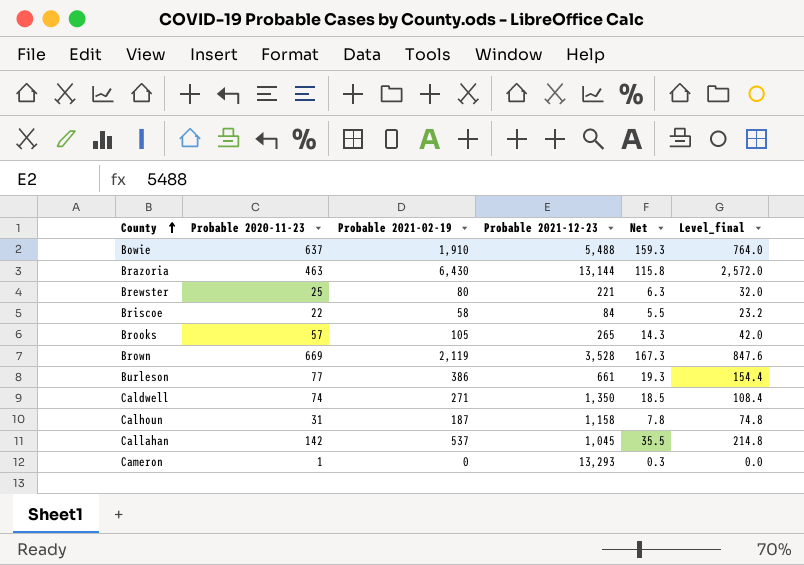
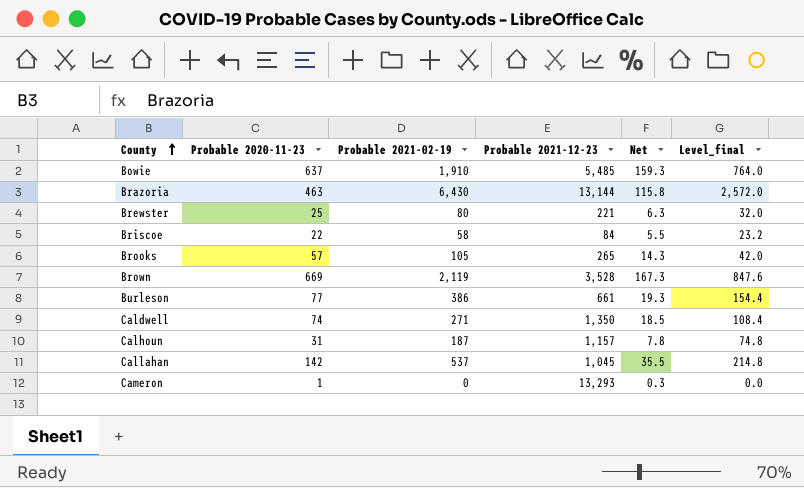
Bowie | Probable 2021-12-23: 5,488 -> 5,485
Calhoun | Probable 2021-12-23: 1,158 -> 1,157

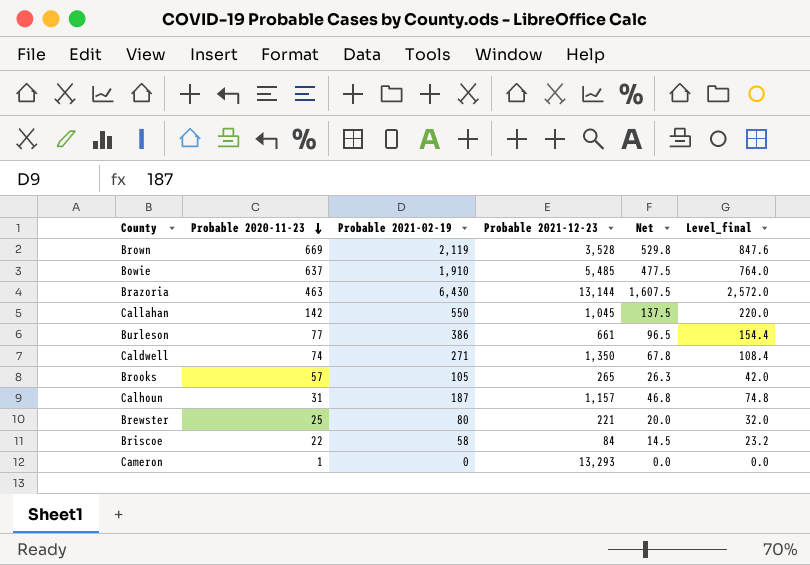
row order: County ascending -> Probable 2020-11-23 descending
column Net | formula: [Probable 2020-11-23] * 0.25 -> [Probable 2021-02-19] * 0.25
Callahan | Probable 2021-02-19: 537 -> 550
Callahan | Level_final: 214.8 -> 220.0

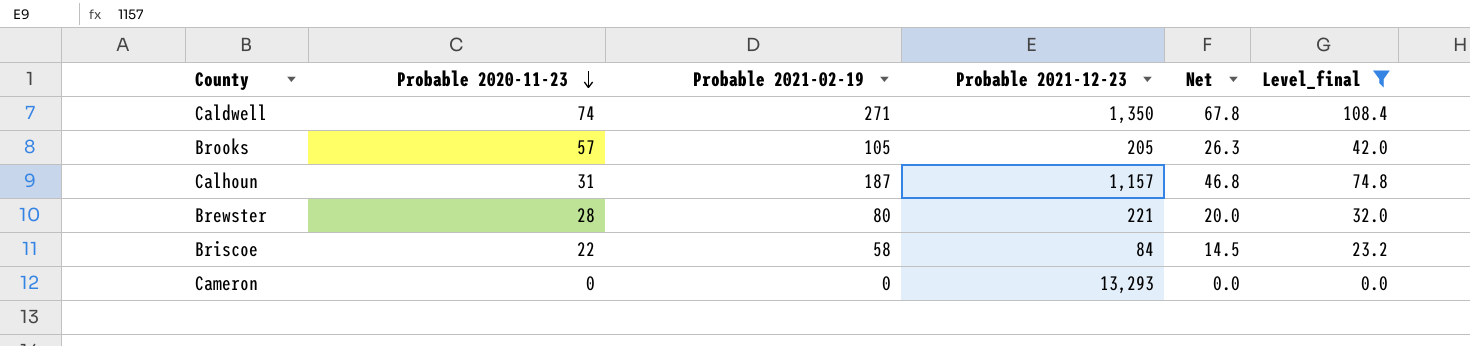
filter: none -> Level_final <= 108.4
Brooks | Probable 2021-12-23: 265 -> 205
Brewster | Probable 2020-11-23: 25 -> 28
Cameron | Probable 2020-11-23: 1 -> 0

